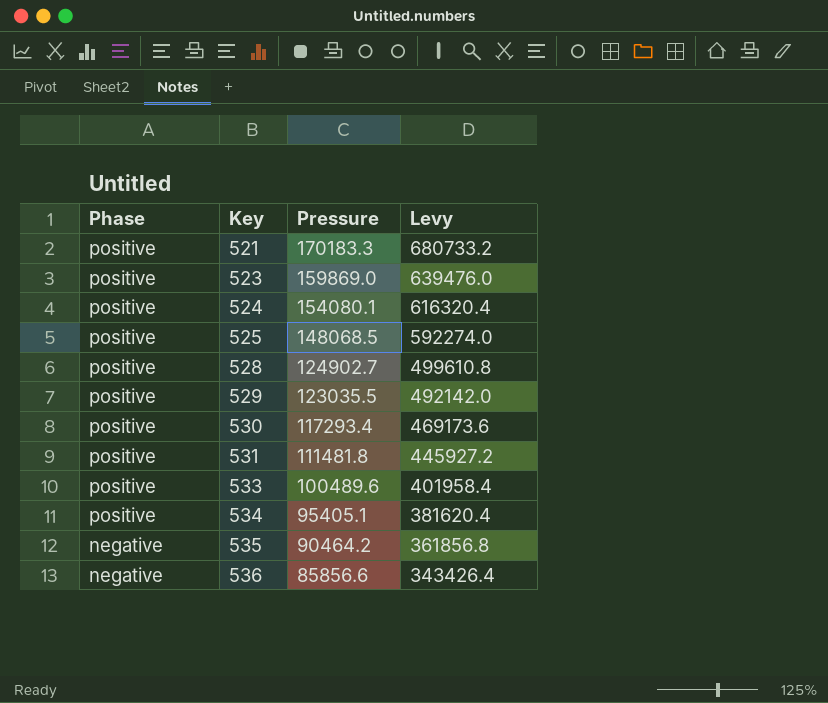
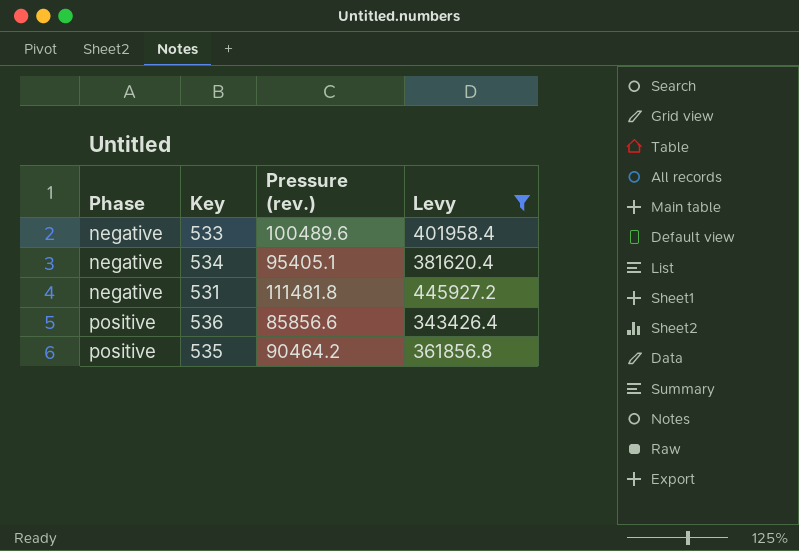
filter: none -> Levy <= 445927.2
row order: Phase descending -> Phase ascending
column name: Pressure -> Pressure (rev.)
533 | Phase: positive -> negative
534 | Phase: positive -> negative
531 | Phase: positive -> negative
536 | Phase: negative -> positive
535 | Phase: negative -> positive

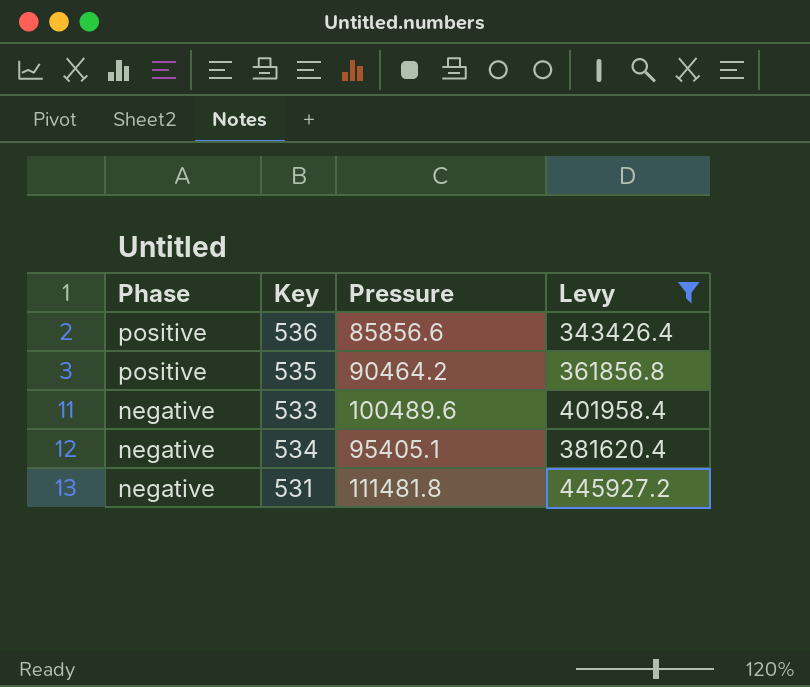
row order: Phase ascending -> Phase descending
column name: Pressure (rev.) -> Pressure

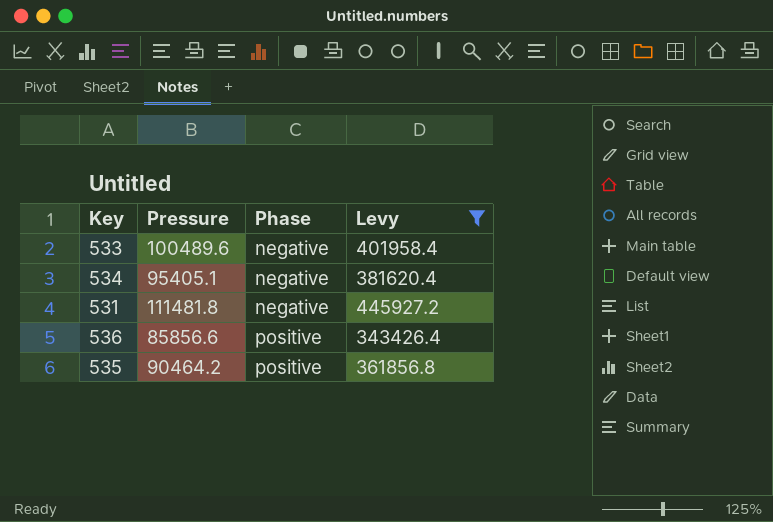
row order: Phase descending -> Phase ascending
column Phase | position: 1 -> 3

